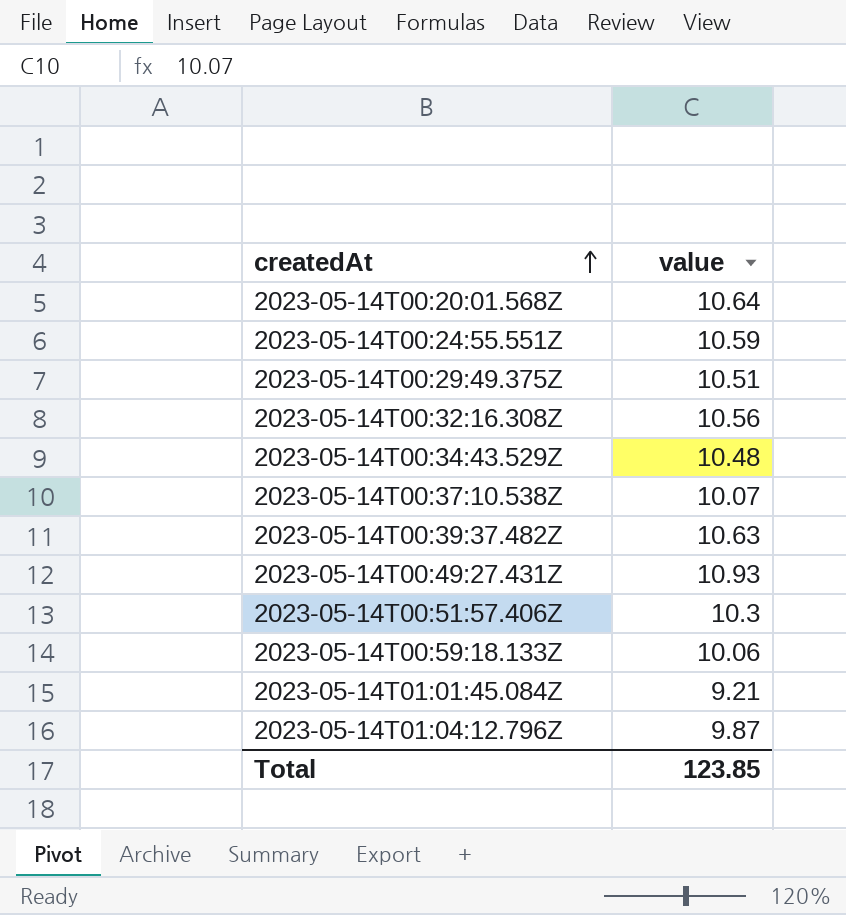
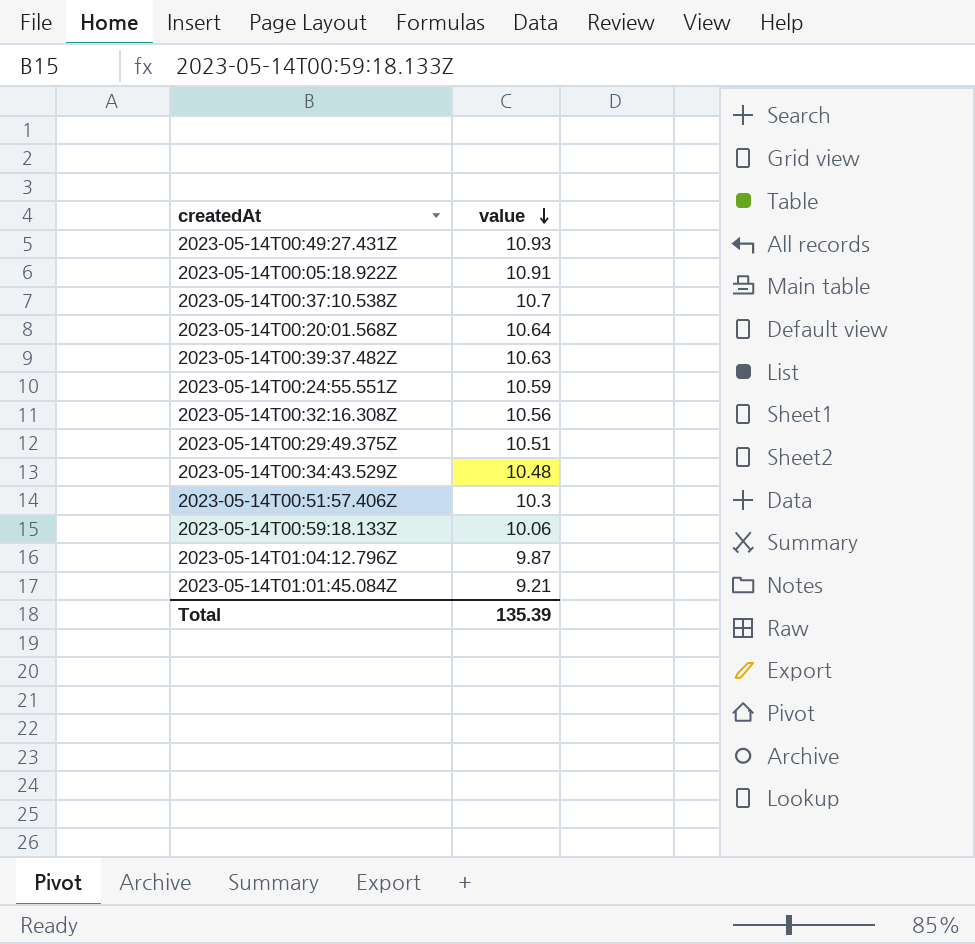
row order: createdAt ascending -> value descending
row 2023-05-14T00:05:18.922Z: none -> 10.91
2023-05-14T00:37:10.538Z | value: 10.07 -> 10.7
Total | value: 123.85 -> 135.39

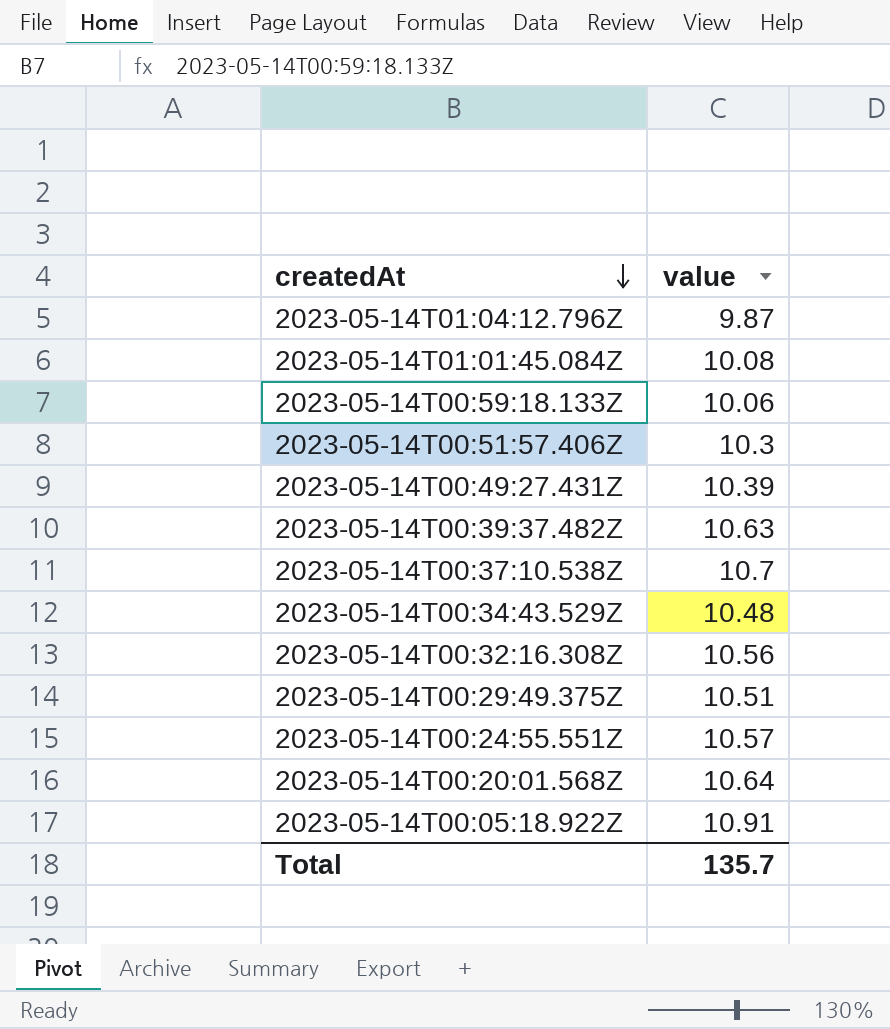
row order: value descending -> createdAt descending
2023-05-14T01:01:45.084Z | value: 9.21 -> 10.08
2023-05-14T00:49:27.431Z | value: 10.93 -> 10.39
2023-05-14T00:24:55.551Z | value: 10.59 -> 10.57
Total | value: 135.39 -> 135.7

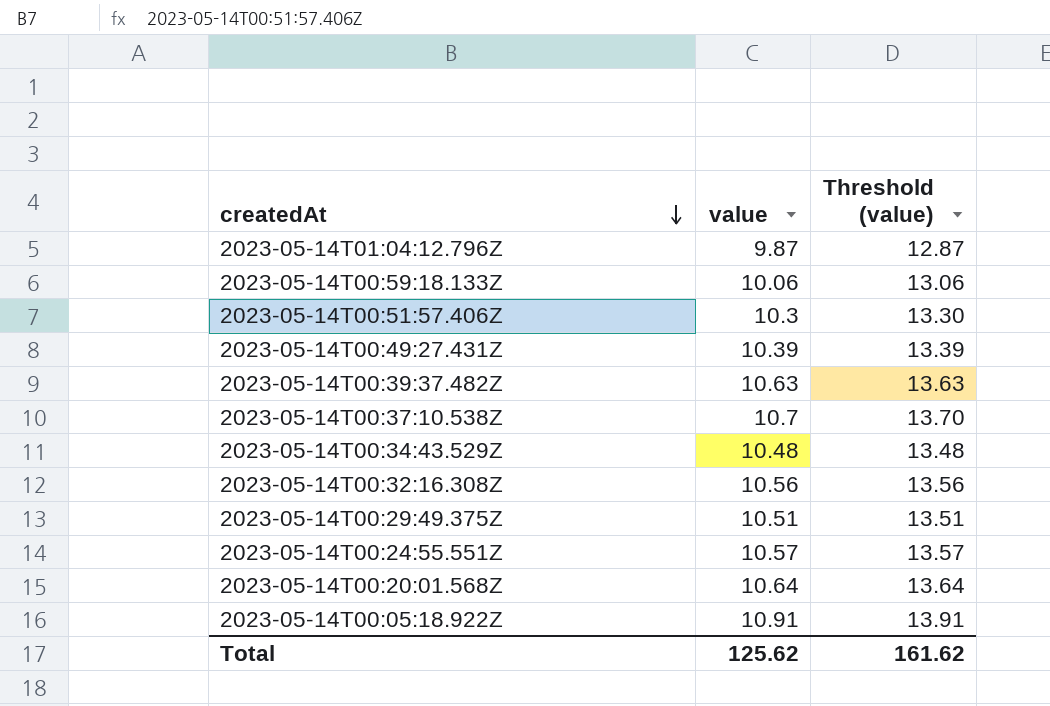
column Threshold (value) | formula: none -> [value] + 3
row 2023-05-14T01:01:45.084Z: 10.08 -> none
Total | value: 135.7 -> 125.62

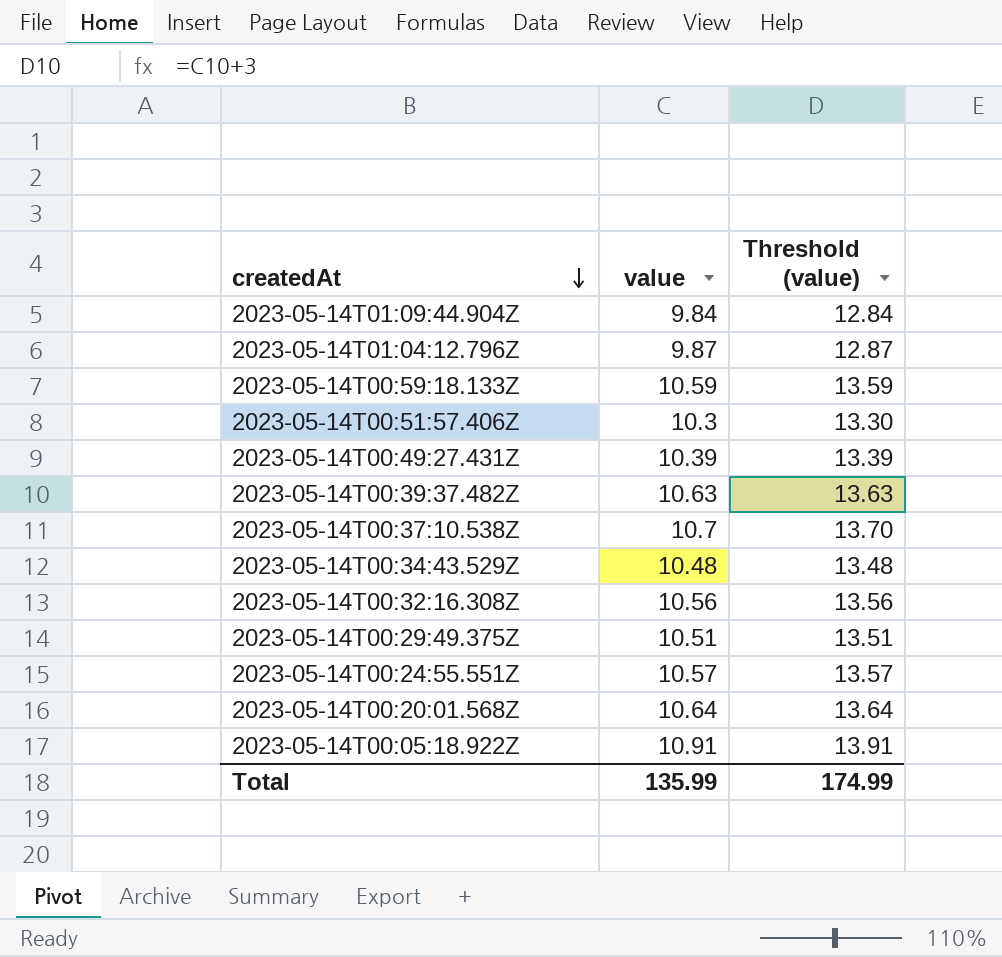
row 2023-05-14T01:09:44.904Z: none -> 9.84 | 12.84
2023-05-14T00:59:18.133Z | value: 10.06 -> 10.59
2023-05-14T00:59:18.133Z | Threshold (value): 13.06 -> 13.59
Total | value: 125.62 -> 135.99
Total | Threshold (value): 161.62 -> 174.99

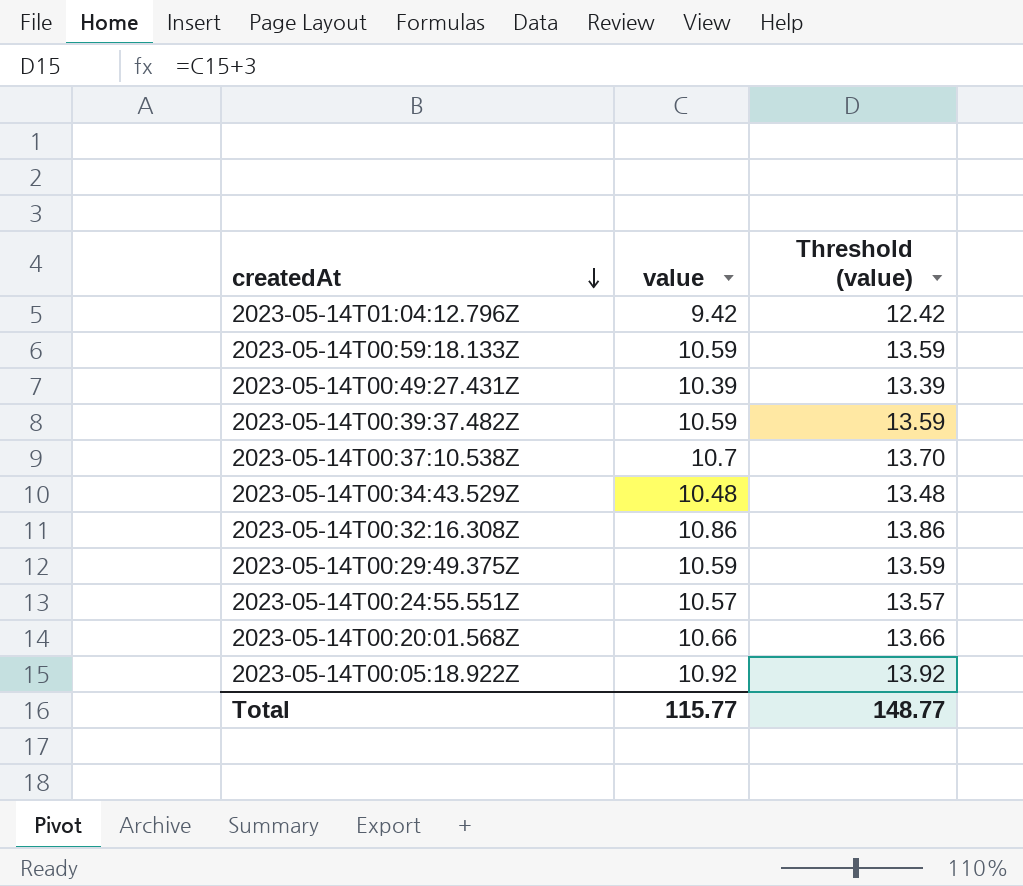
row 2023-05-14T01:09:44.904Z: 9.84 | 12.84 -> none
row 2023-05-14T00:51:57.406Z: 10.3 | 13.30 -> none
2023-05-14T01:04:12.796Z | value: 9.87 -> 9.42
2023-05-14T01:04:12.796Z | Threshold (value): 12.87 -> 12.42
2023-05-14T00:39:37.482Z | value: 10.63 -> 10.59
2023-05-14T00:39:37.482Z | Threshold (value): 13.63 -> 13.59
2023-05-14T00:32:16.308Z | value: 10.56 -> 10.86
2023-05-14T00:32:16.308Z | Threshold (value): 13.56 -> 13.86
2023-05-14T00:29:49.375Z | value: 10.51 -> 10.59
2023-05-14T00:29:49.375Z | Threshold (value): 13.51 -> 13.59
2023-05-14T00:20:01.568Z | value: 10.64 -> 10.66
2023-05-14T00:20:01.568Z | Threshold (value): 13.64 -> 13.66
2023-05-14T00:05:18.922Z | value: 10.91 -> 10.92
2023-05-14T00:05:18.922Z | Threshold (value): 13.91 -> 13.92
Total | value: 135.99 -> 115.77
Total | Threshold (value): 174.99 -> 148.77

